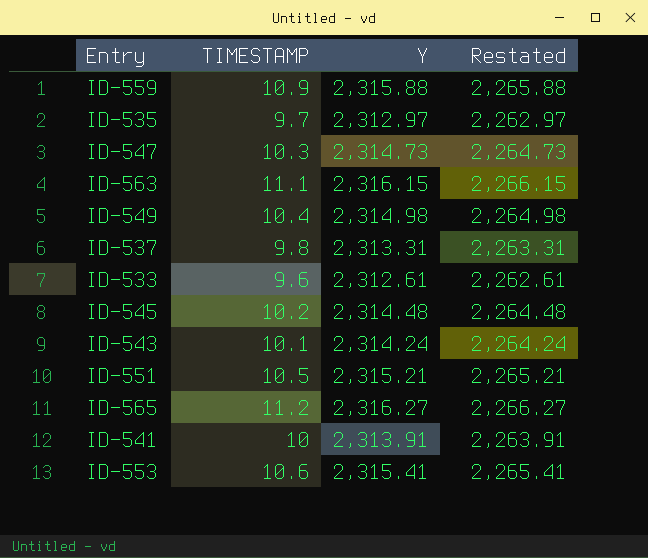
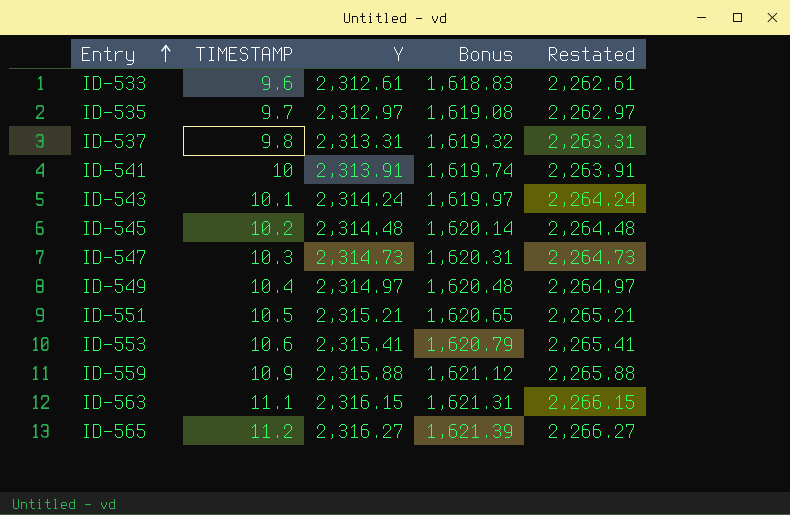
row order: none -> Entry ascending
column Bonus | formula: none -> [Y] * 0.7
ID-549 | Y: 2,314.98 -> 2,314.97
ID-549 | Restated: 2,264.98 -> 2,264.97

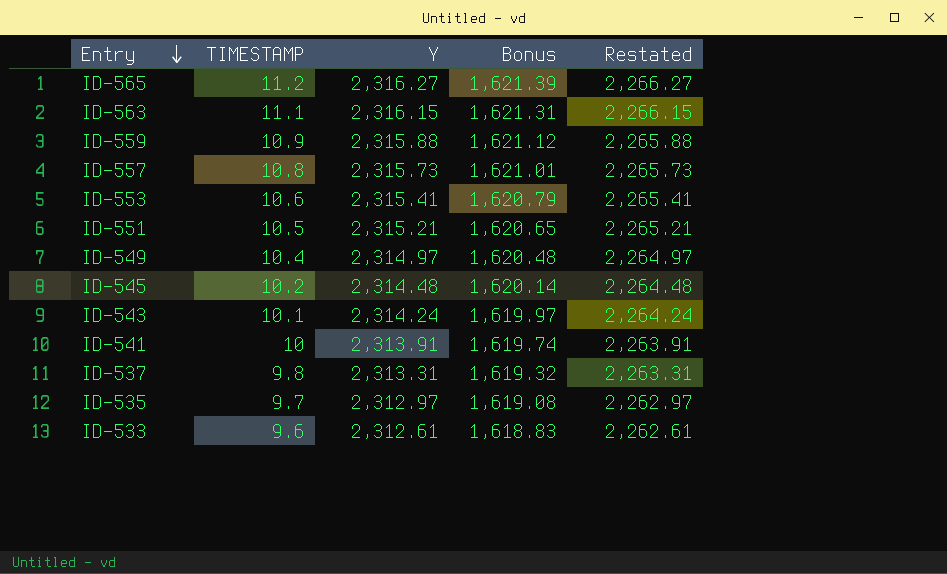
row order: Entry ascending -> Entry descending
row ID-547: 10.3 | 2,314.73 | 1,620.31 | 2,264.73 -> none
row ID-557: none -> 10.8 | 2,315.73 | 1,621.01 | 2,265.73

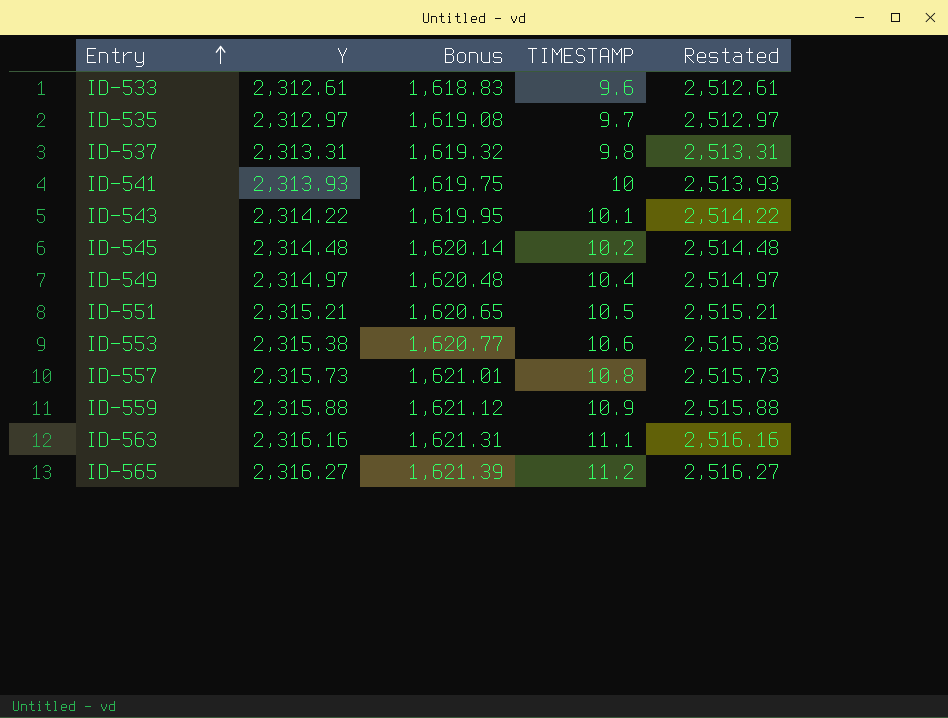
row order: Entry descending -> Entry ascending
column TIMESTAMP | position: 2 -> 4
column Restated | formula: [Y] - 50 -> [Y] + 200
ID-541 | Y: 2,313.91 -> 2,313.93
ID-541 | Bonus: 1,619.74 -> 1,619.75
ID-543 | Y: 2,314.24 -> 2,314.22
ID-543 | Bonus: 1,619.97 -> 1,619.95
ID-553 | Y: 2,315.41 -> 2,315.38
ID-553 | Bonus: 1,620.79 -> 1,620.77
ID-563 | Y: 2,316.15 -> 2,316.16

